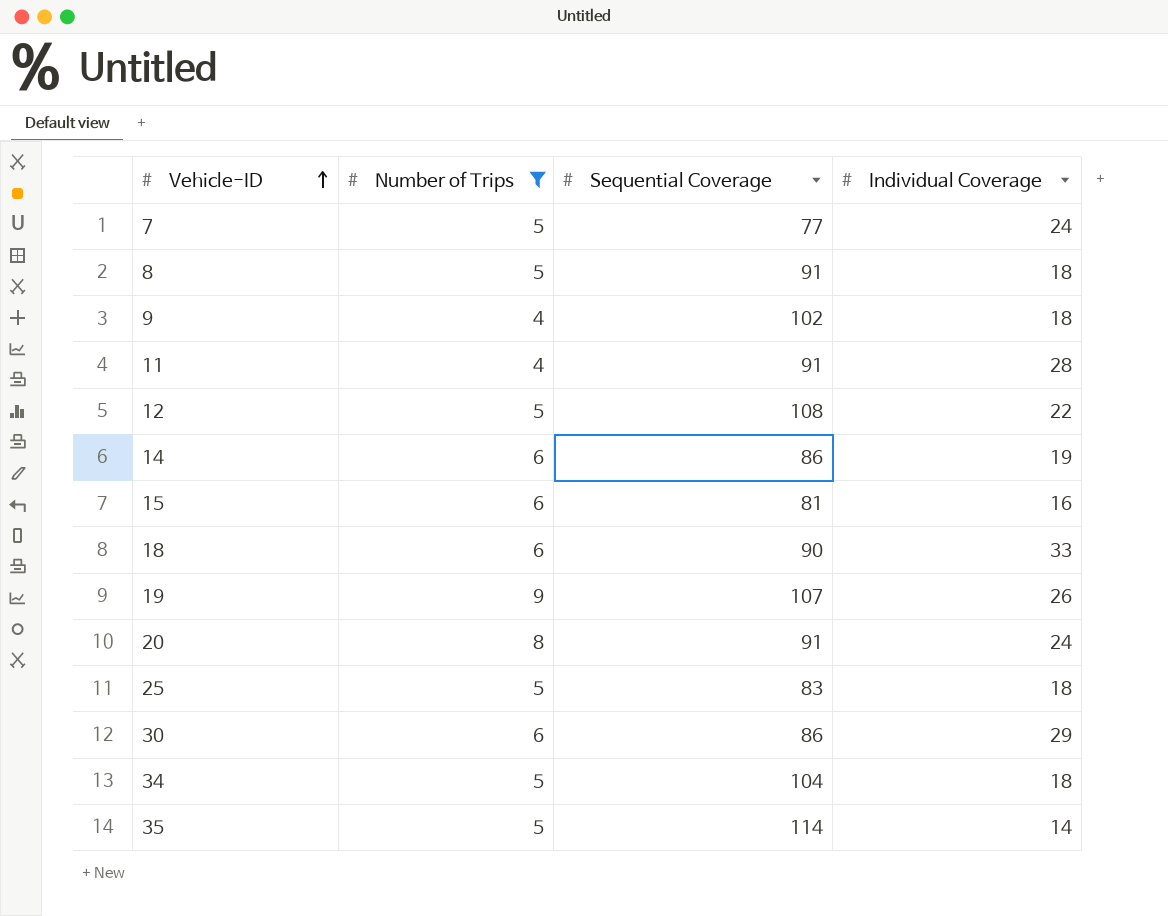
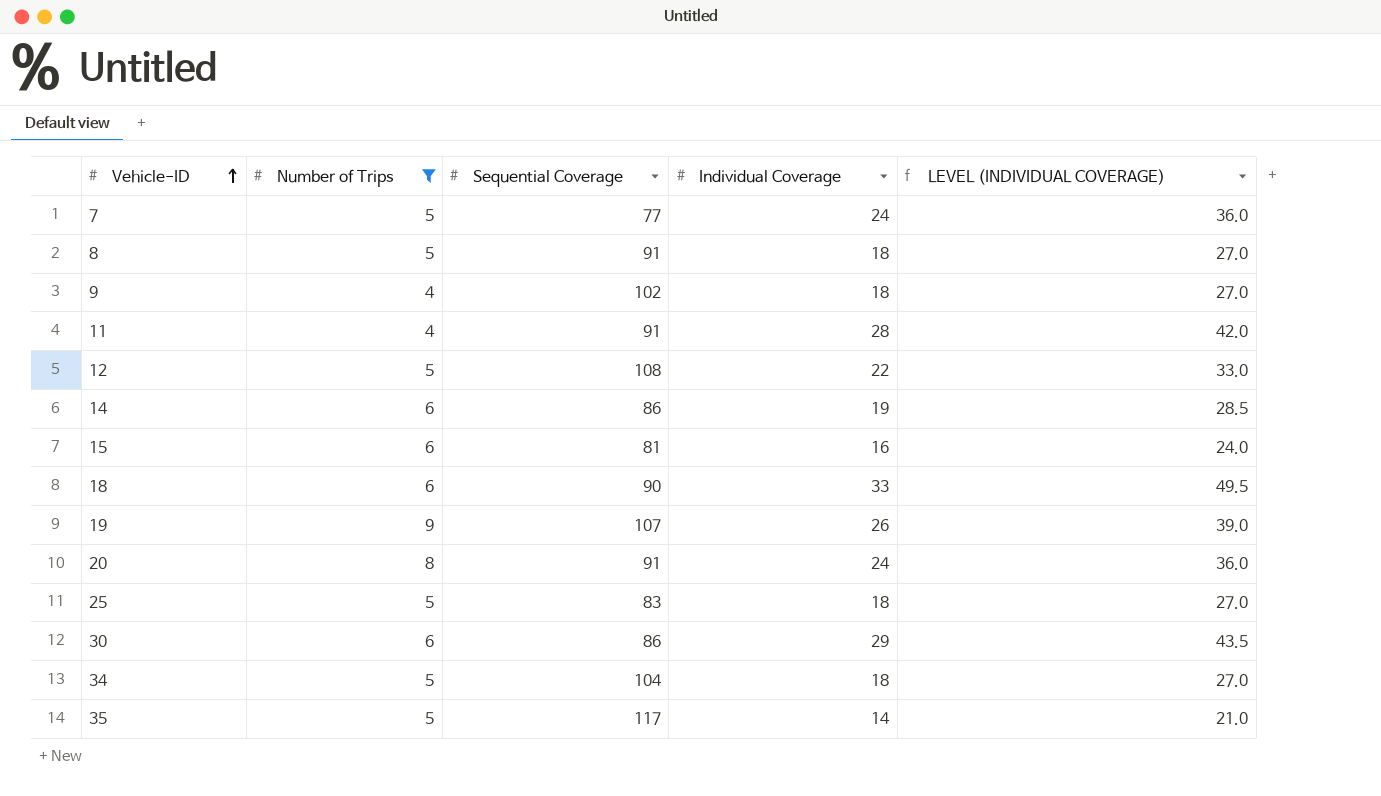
column LEVEL (INDIVIDUAL COVERAGE) | formula: none -> [Individual Coverage] * 1.5
35 | Sequential Coverage: 114 -> 117

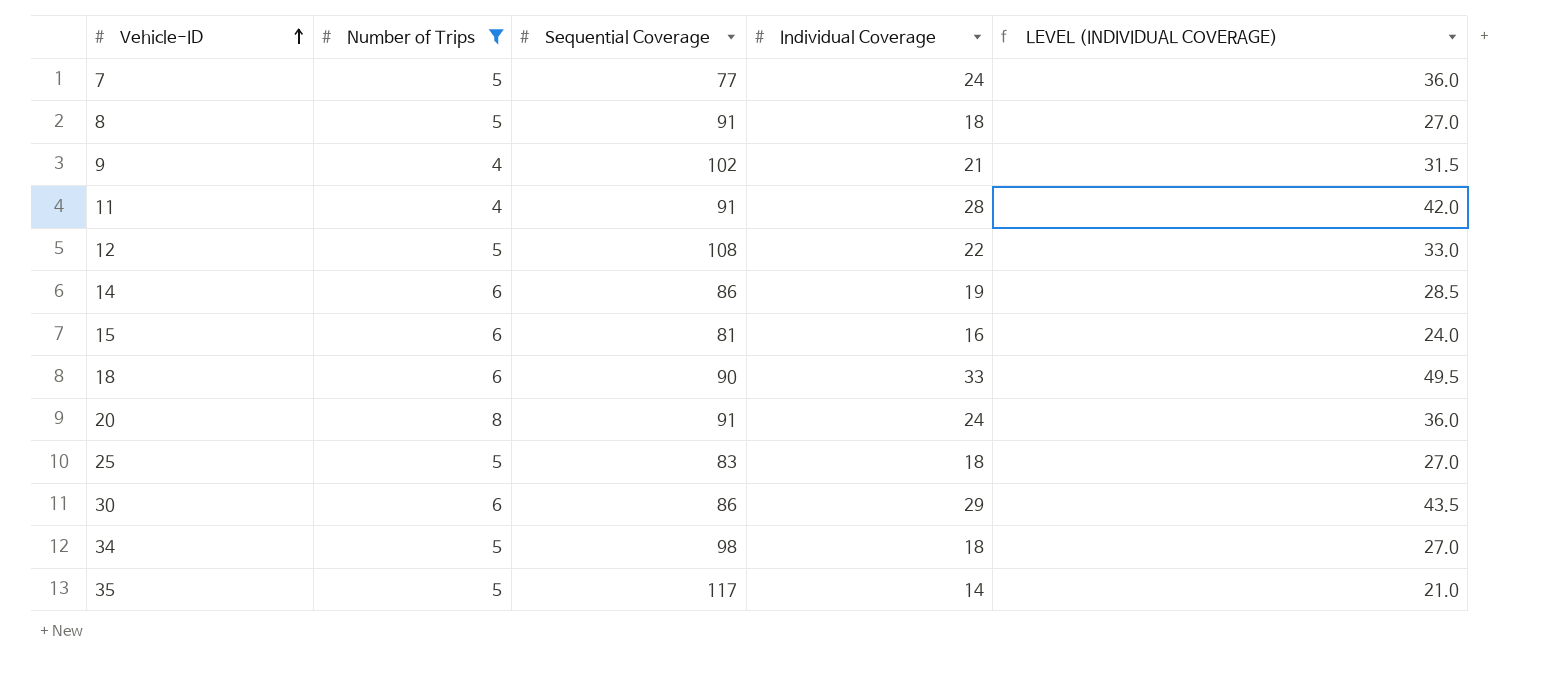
row 19: 9 | 107 | 26 | 39.0 -> none
9 | Individual Coverage: 18 -> 21
9 | LEVEL (INDIVIDUAL COVERAGE): 27.0 -> 31.5
34 | Sequential Coverage: 104 -> 98

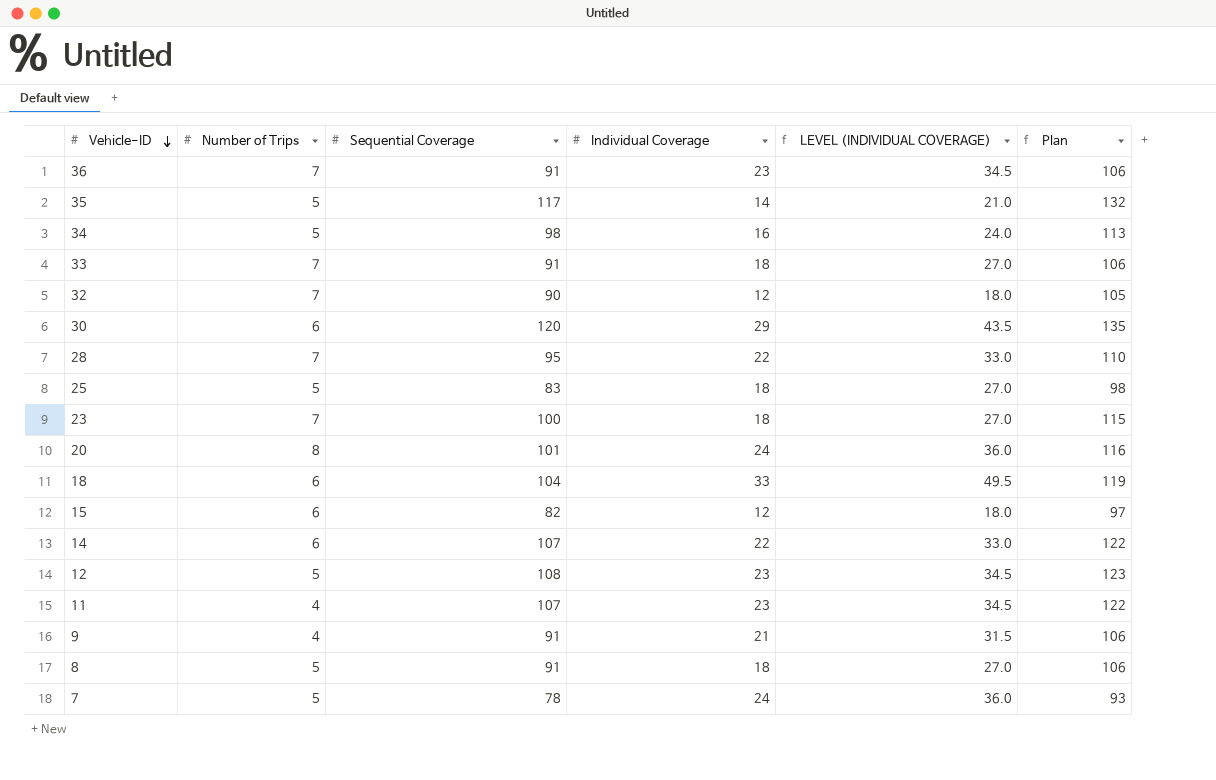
filter: Number of Trips != 7 -> none
row order: Vehicle-ID ascending -> Vehicle-ID descending
column Plan | formula: none -> [Sequential Coverage] + 15
34 | Individual Coverage: 18 -> 16
34 | LEVEL (INDIVIDUAL COVERAGE): 27.0 -> 24.0
30 | Sequential Coverage: 86 -> 120
20 | Sequential Coverage: 91 -> 101
18 | Sequential Coverage: 90 -> 104
15 | Sequential Coverage: 81 -> 82
15 | Individual Coverage: 16 -> 12
15 | LEVEL (INDIVIDUAL COVERAGE): 24.0 -> 18.0
14 | Sequential Coverage: 86 -> 107
14 | Individual Coverage: 19 -> 22
14 | LEVEL (INDIVIDUAL COVERAGE): 28.5 -> 33.0
12 | Individual Coverage: 22 -> 23
12 | LEVEL (INDIVIDUAL COVERAGE): 33.0 -> 34.5
11 | Sequential Coverage: 91 -> 107
11 | Individual Coverage: 28 -> 23
11 | LEVEL (INDIVIDUAL COVERAGE): 42.0 -> 34.5
9 | Sequential Coverage: 102 -> 91
7 | Sequential Coverage: 77 -> 78

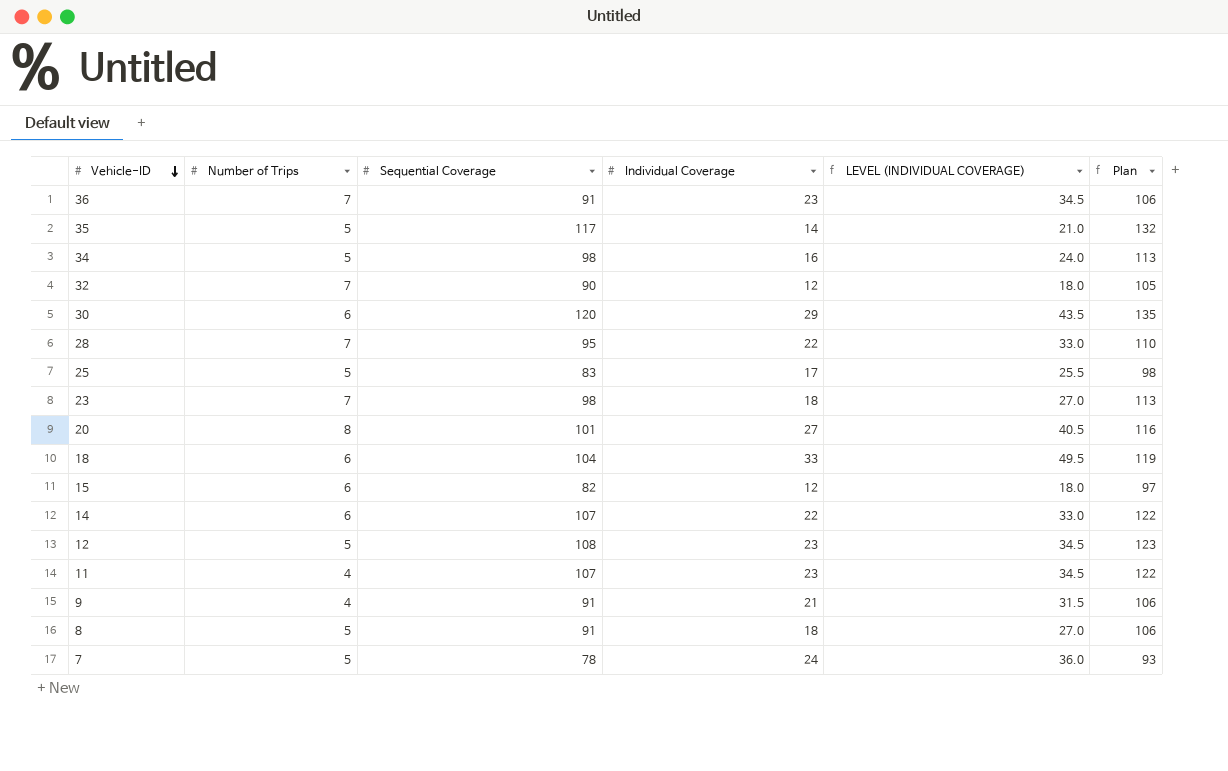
row 33: 7 | 91 | 18 | 27.0 | 106 -> none
25 | Individual Coverage: 18 -> 17
25 | LEVEL (INDIVIDUAL COVERAGE): 27.0 -> 25.5
23 | Sequential Coverage: 100 -> 98
23 | Plan: 115 -> 113
20 | Individual Coverage: 24 -> 27
20 | LEVEL (INDIVIDUAL COVERAGE): 36.0 -> 40.5

